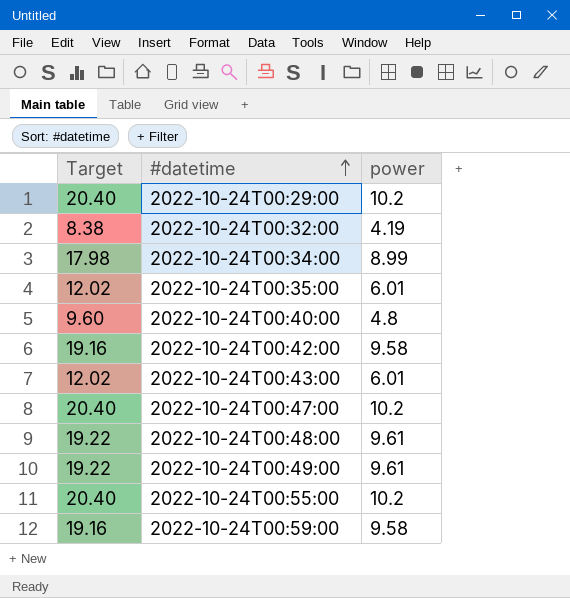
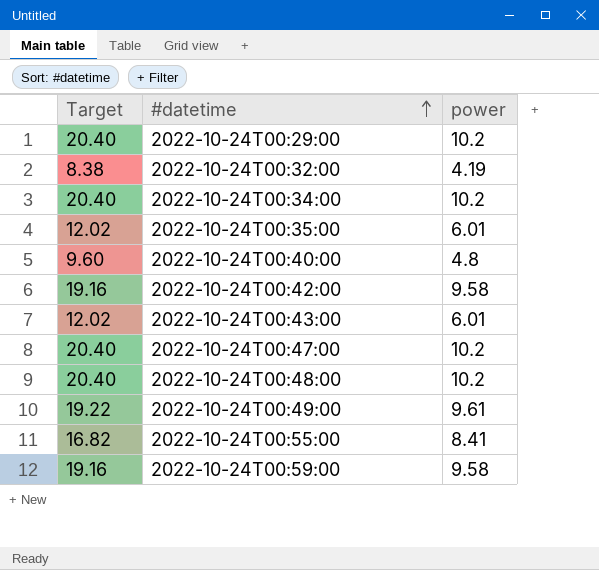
2022-10-24T00:34:00 | Target: 17.98 -> 20.40
2022-10-24T00:34:00 | power: 8.99 -> 10.2
2022-10-24T00:48:00 | Target: 19.22 -> 20.40
2022-10-24T00:48:00 | power: 9.61 -> 10.2
2022-10-24T00:55:00 | Target: 20.40 -> 16.82
2022-10-24T00:55:00 | power: 10.2 -> 8.41

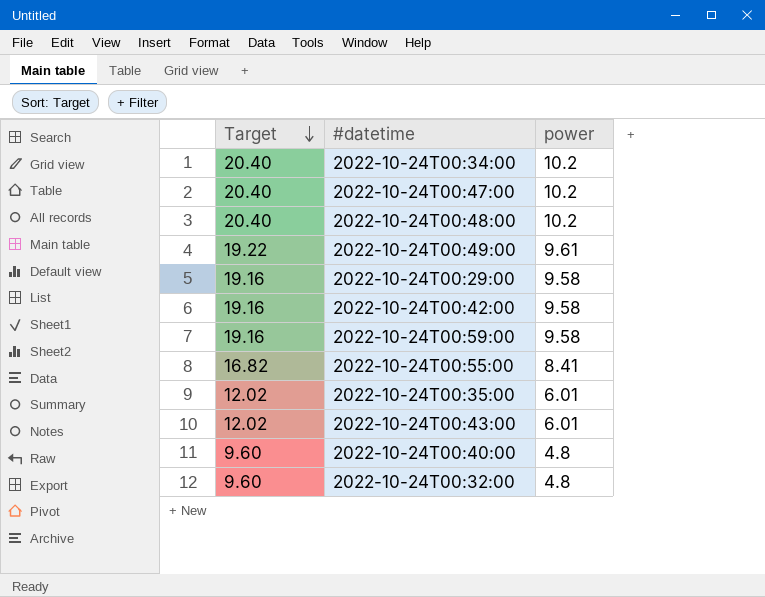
row order: #datetime ascending -> Target descending
2022-10-24T00:29:00 | Target: 20.40 -> 19.16
2022-10-24T00:29:00 | power: 10.2 -> 9.58
2022-10-24T00:32:00 | Target: 8.38 -> 9.60
2022-10-24T00:32:00 | power: 4.19 -> 4.8

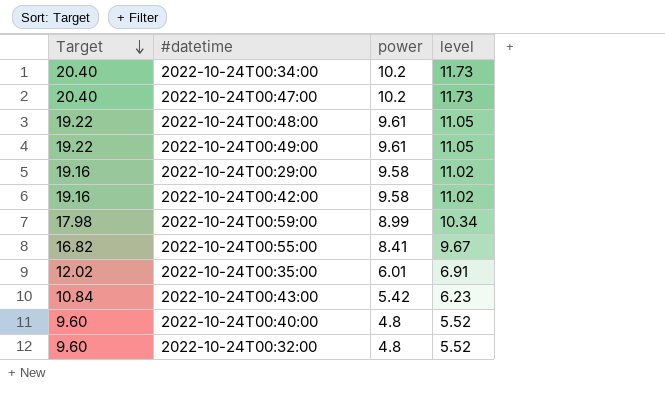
column level | formula: none -> [power] * 1.15
2022-10-24T00:48:00 | Target: 20.40 -> 19.22
2022-10-24T00:48:00 | power: 10.2 -> 9.61
2022-10-24T00:59:00 | Target: 19.16 -> 17.98
2022-10-24T00:59:00 | power: 9.58 -> 8.99
2022-10-24T00:43:00 | Target: 12.02 -> 10.84
2022-10-24T00:43:00 | power: 6.01 -> 5.42

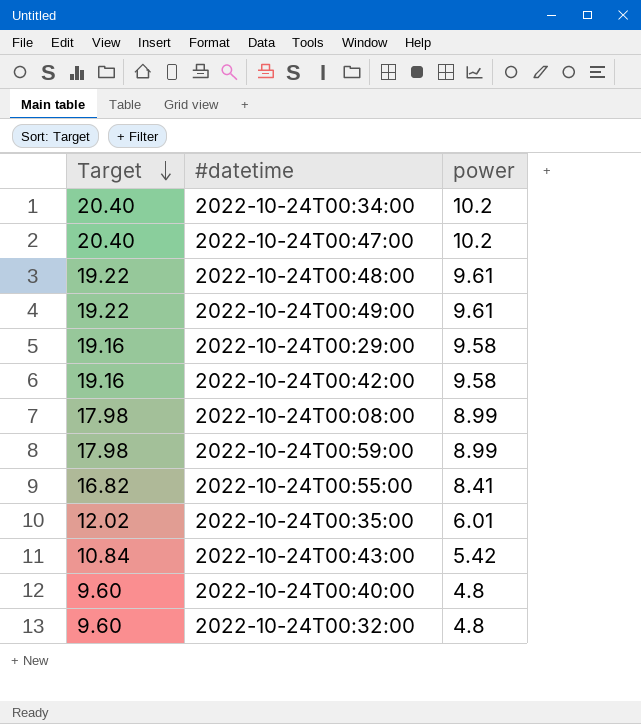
column level | formula: [power] * 1.15 -> none
row 2022-10-24T00:08:00: none -> 17.98 | 8.99

